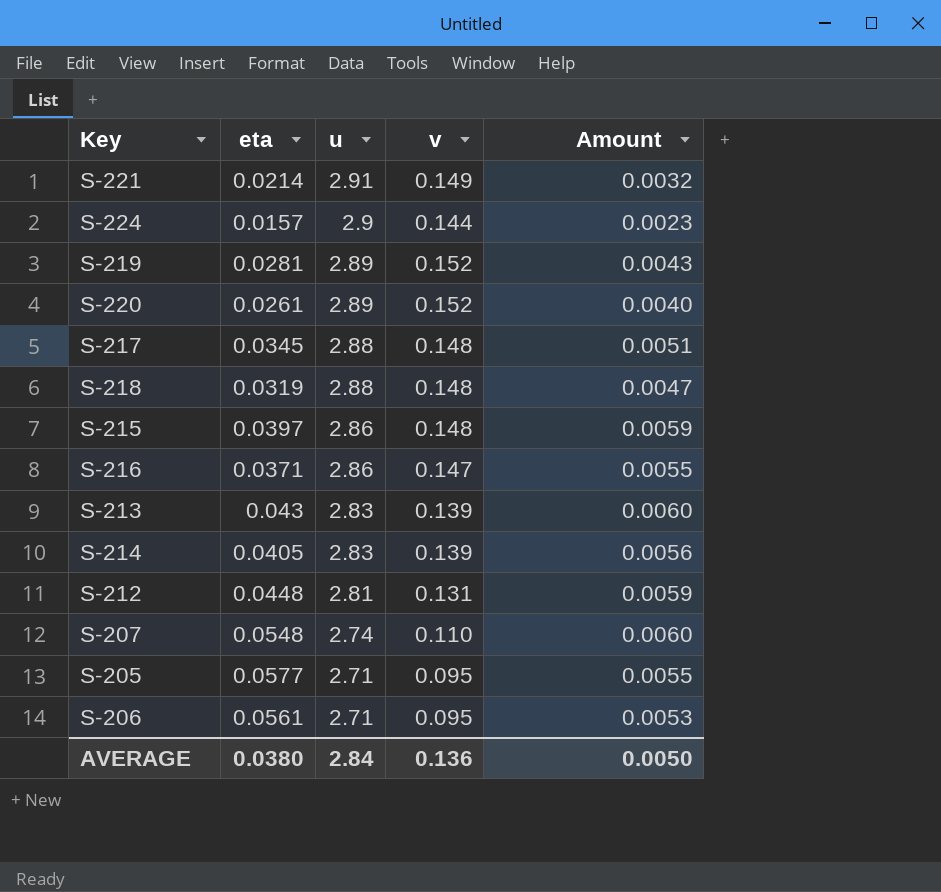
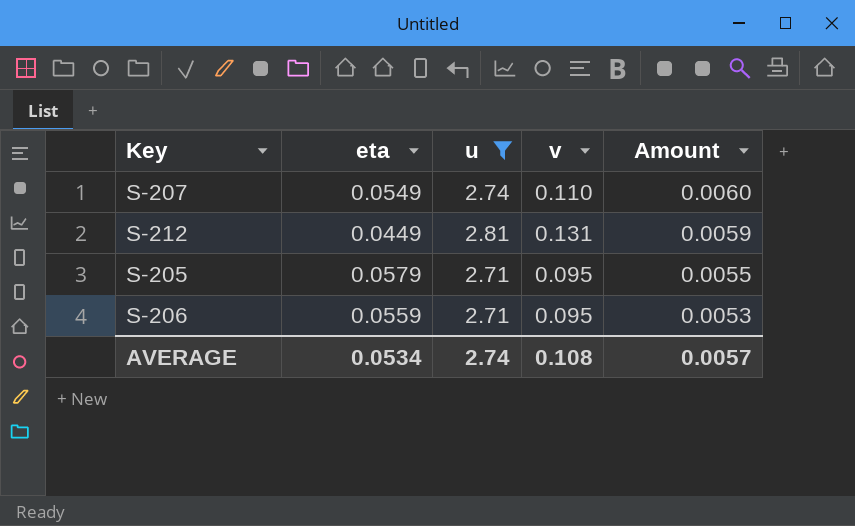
filter: none -> u <= 2.81
row order: u descending -> Amount descending
S-207 | eta: 0.0548 -> 0.0549
S-212 | eta: 0.0448 -> 0.0449
S-205 | eta: 0.0577 -> 0.0579
S-206 | eta: 0.0561 -> 0.0559
AVERAGE | eta: 0.0380 -> 0.0534
AVERAGE | u: 2.84 -> 2.74
AVERAGE | v: 0.136 -> 0.108
AVERAGE | Amount: 0.0050 -> 0.0057

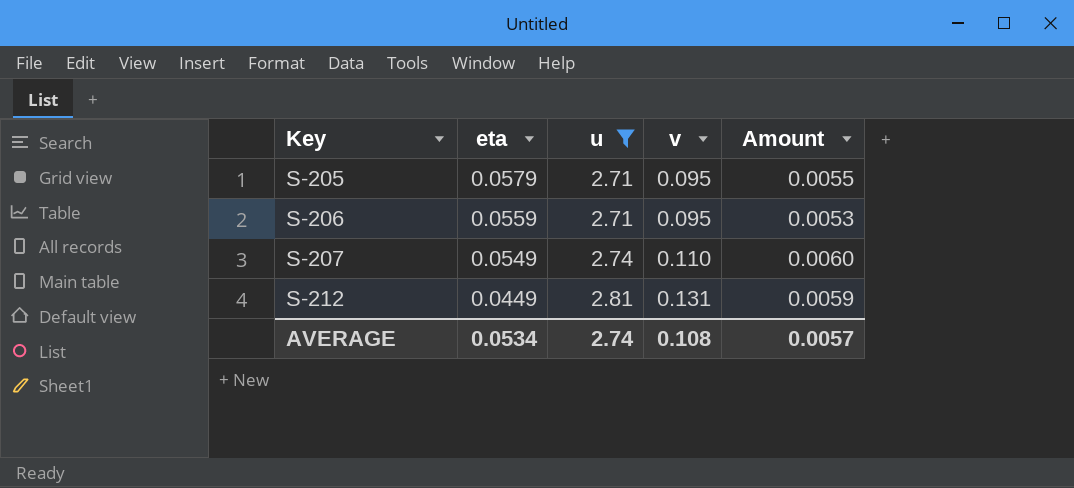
row order: Amount descending -> Key ascending

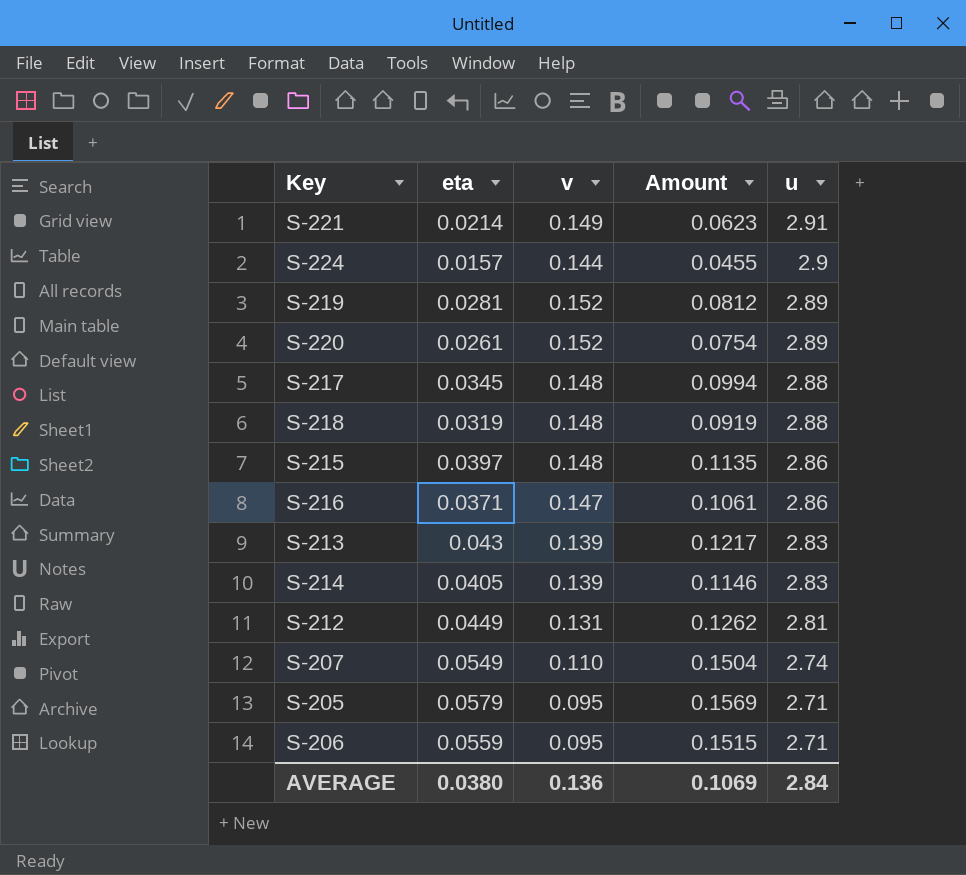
filter: u <= 2.81 -> none
row order: Key ascending -> u descending
column Amount | formula: [eta] * [v] -> [eta] * [u]
column u | position: 3 -> 5
AVERAGE | eta: 0.0534 -> 0.0380
AVERAGE | v: 0.108 -> 0.136
AVERAGE | Amount: 0.0057 -> 0.1069
AVERAGE | u: 2.74 -> 2.84

